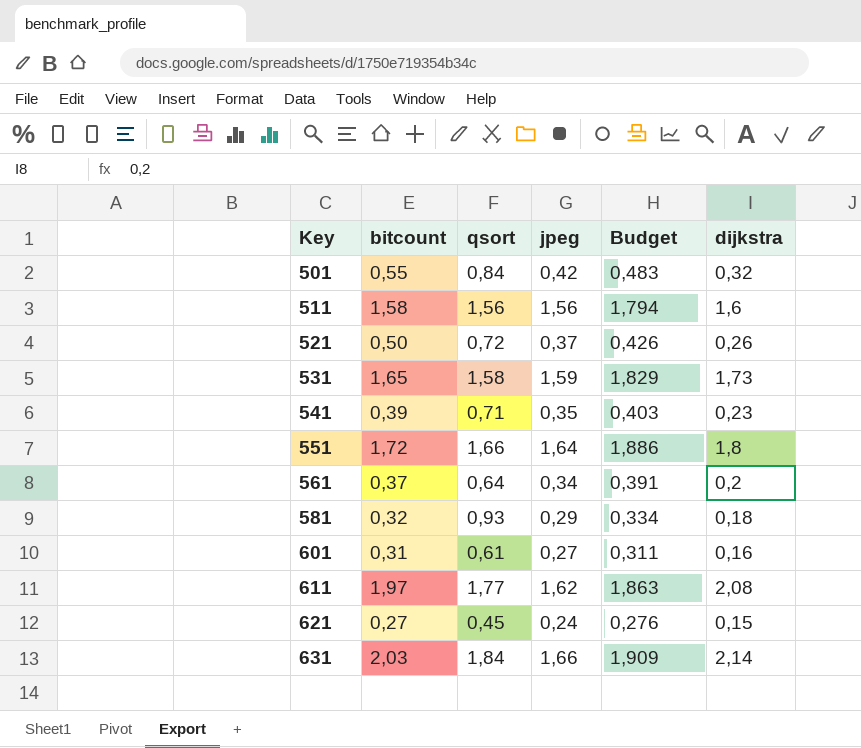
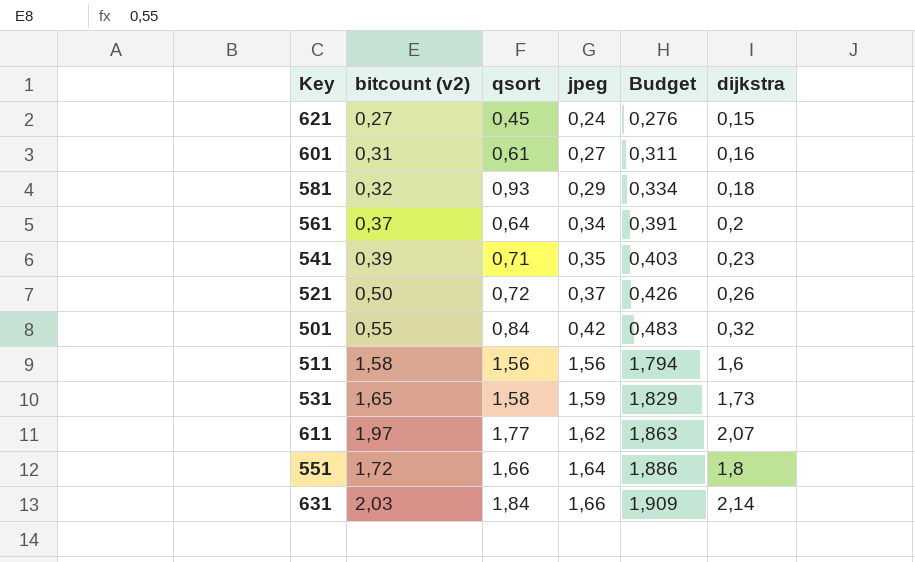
row order: Key ascending -> jpeg ascending
column name: bitcount -> bitcount (v2)
611 | dijkstra: 2,08 -> 2,07

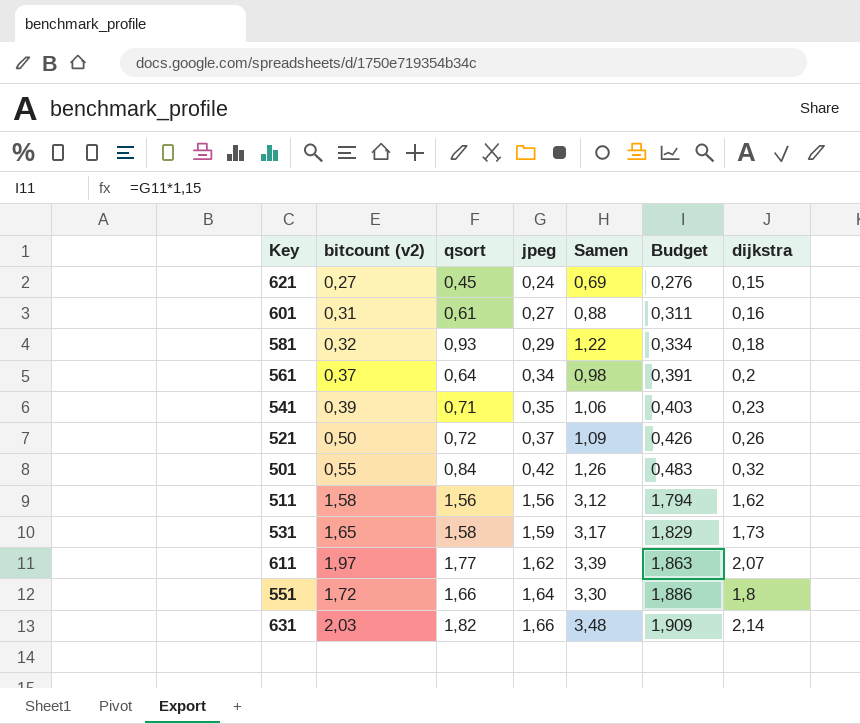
column Samen | formula: none -> [qsort] + [jpeg]
511 | dijkstra: 1,6 -> 1,62
631 | qsort: 1,84 -> 1,82

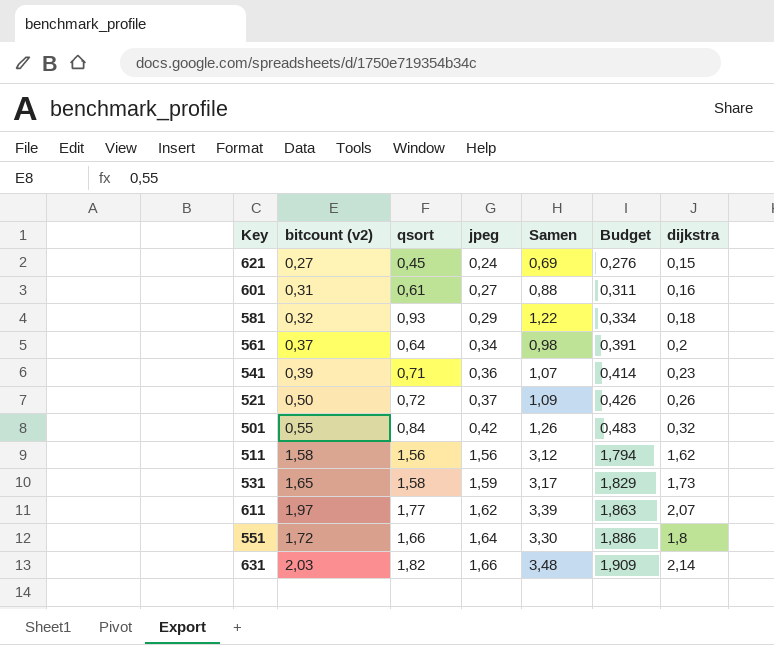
541 | jpeg: 0,35 -> 0,36
541 | Samen: 1,06 -> 1,07
541 | Budget: 0,403 -> 0,414

